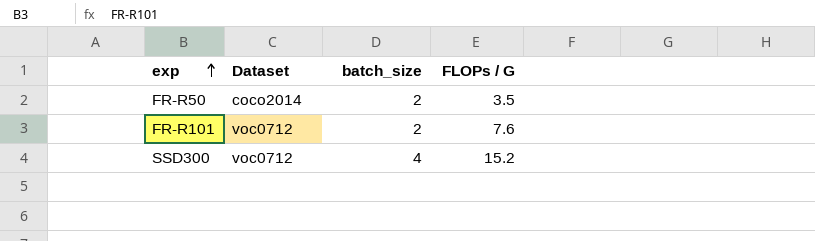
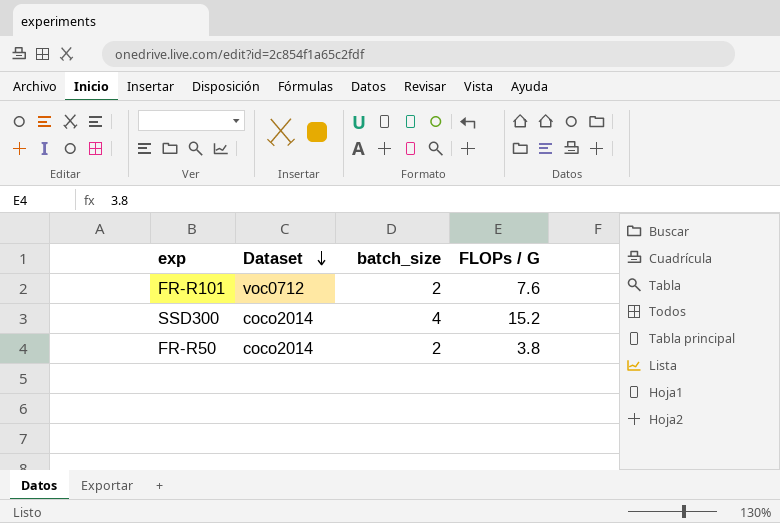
row order: exp ascending -> Dataset descending
SSD300 | Dataset: voc0712 -> coco2014
FR-R50 | FLOPs / G: 3.5 -> 3.8

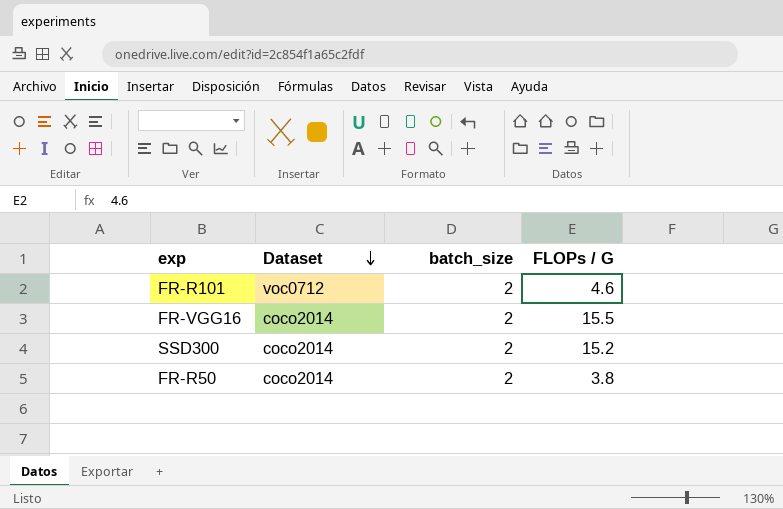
FR-R101 | FLOPs / G: 7.6 -> 4.6
row FR-VGG16: none -> coco2014 | 2 | 15.5
SSD300 | batch_size: 4 -> 2

